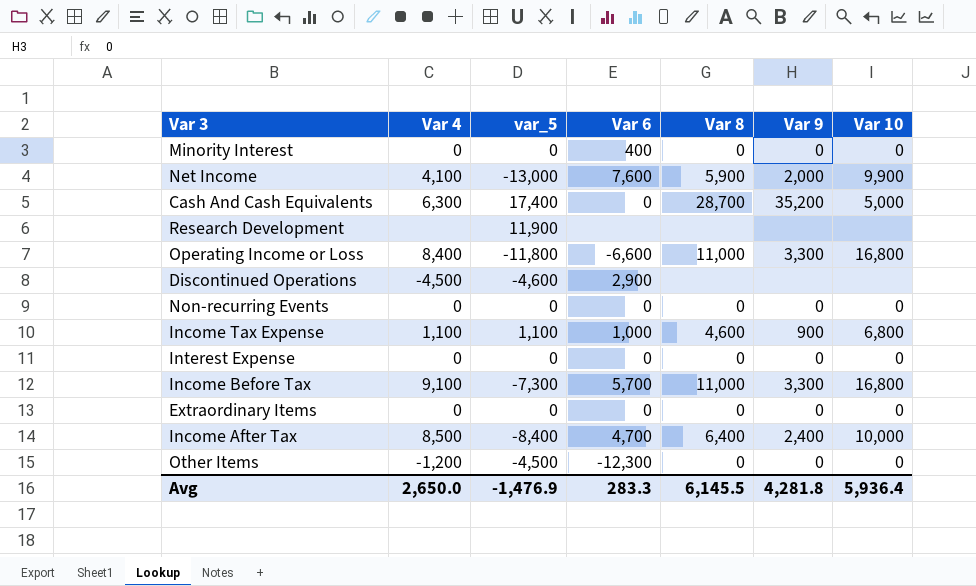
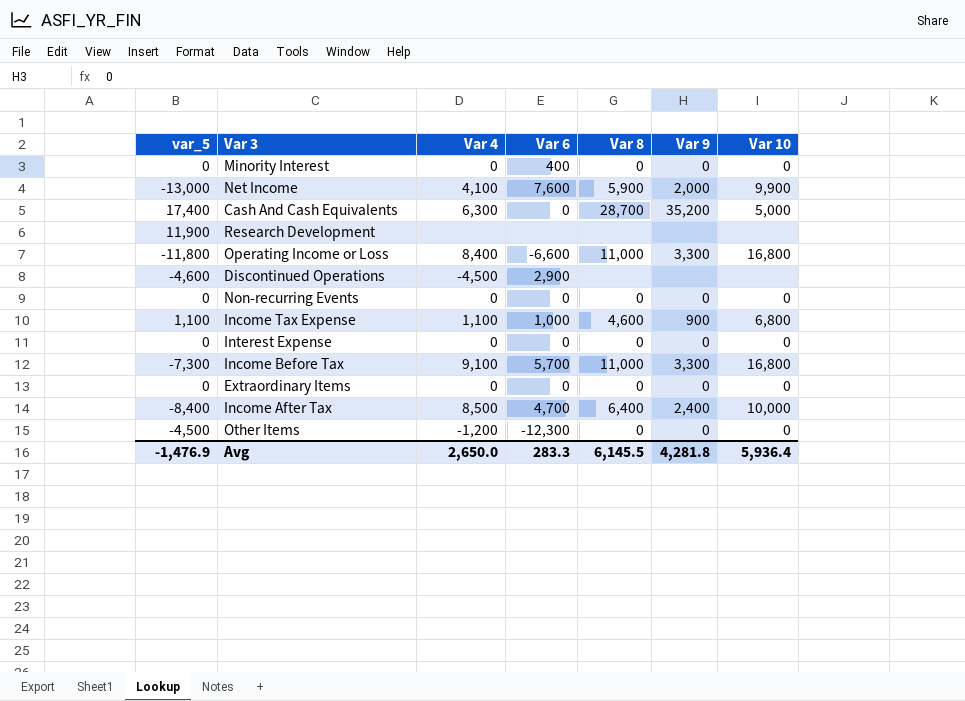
column var_5 | position: 3 -> 1

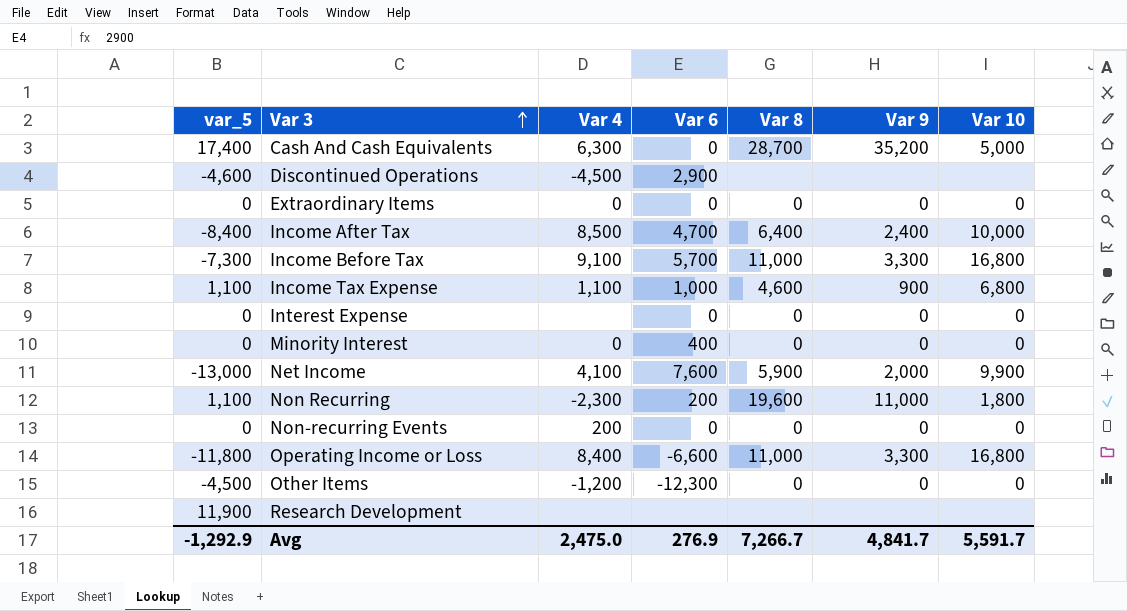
row order: none -> Var 3 ascending
Interest Expense | Var 4: 0 -> none
row Non Recurring: none -> 1,100 | -2,300 | 200 | 19,600 | 11,000 | 1,800
Non-recurring Events | Var 4: 0 -> 200
Avg | var_5: -1,476.9 -> -1,292.9
Avg | Var 4: 2,650.0 -> 2,475.0
Avg | Var 6: 283.3 -> 276.9
Avg | Var 8: 6,145.5 -> 7,266.7
Avg | Var 9: 4,281.8 -> 4,841.7
Avg | Var 10: 5,936.4 -> 5,591.7

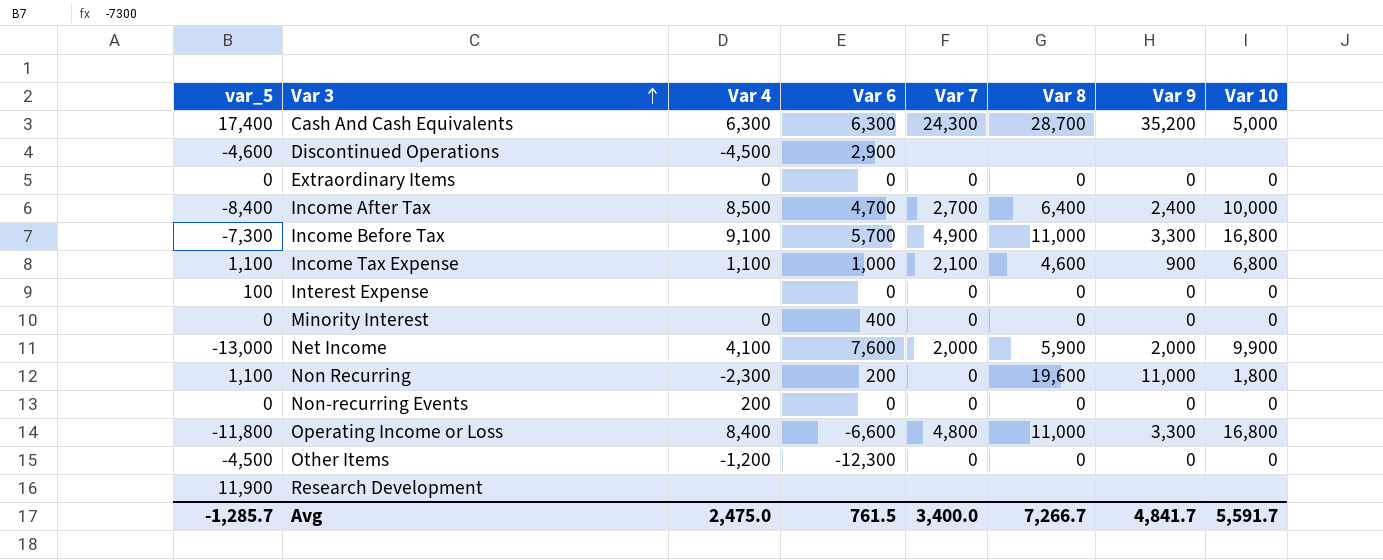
column Var 7 | position: none -> 5
Cash And Cash Equivalents | Var 6: 0 -> 6,300
Interest Expense | var_5: 0 -> 100
Avg | var_5: -1,292.9 -> -1,285.7
Avg | Var 6: 276.9 -> 761.5

